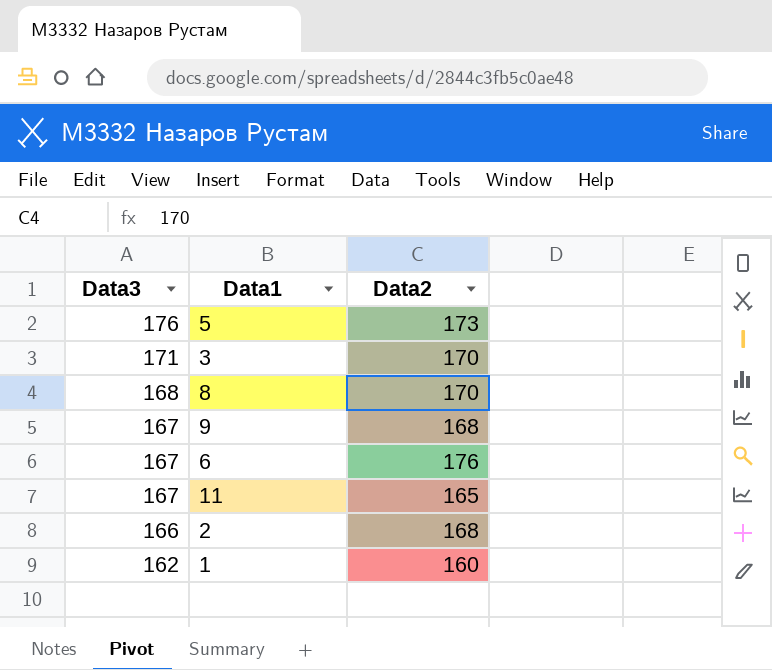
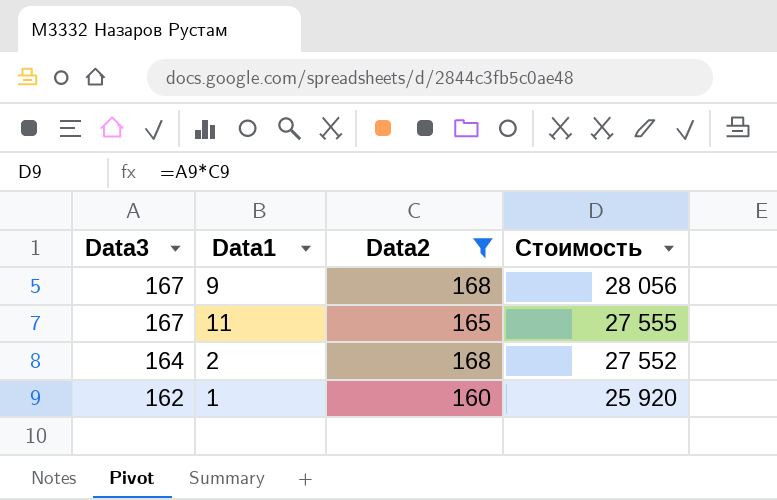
filter: none -> Data2 <= 168
column Стоимость | formula: none -> [Data3] * [Data2]
2 | Data3: 166 -> 164

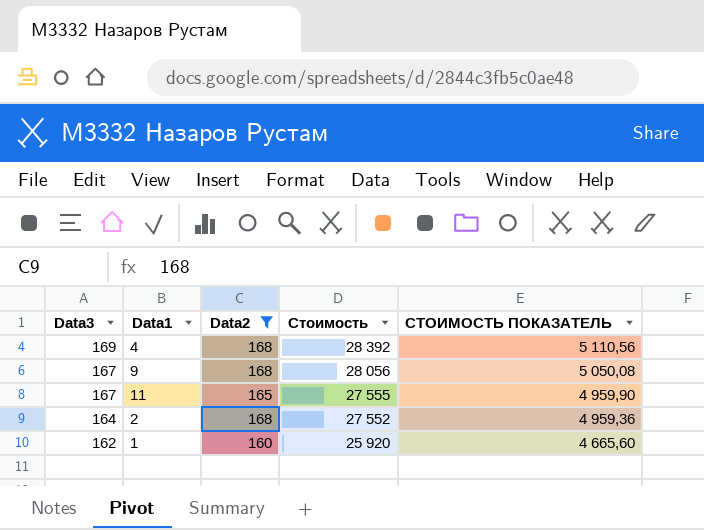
column СТОИМОСТЬ ПОКАЗАТЕЛЬ | formula: none -> [Стоимость] * 0,18
row 4: none -> 169 | 168 | 28 392 | 5 110,56

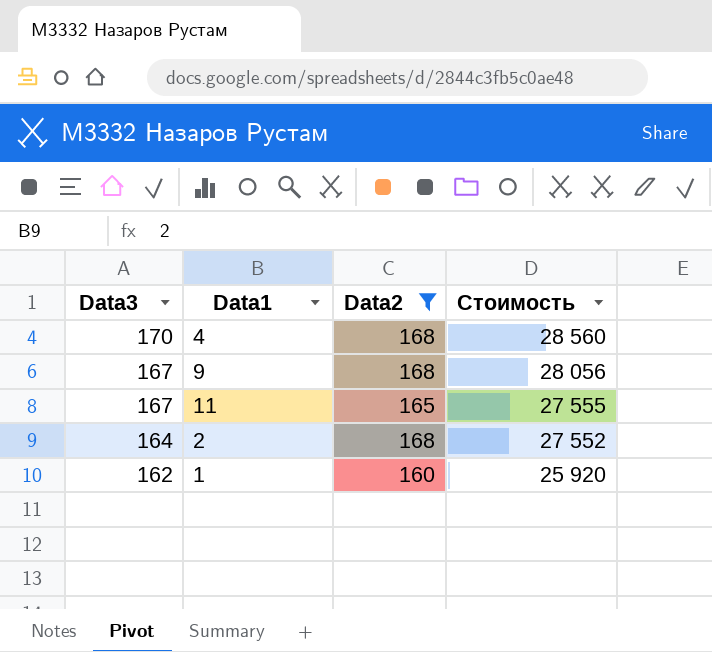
column СТОИМОСТЬ ПОКАЗАТЕЛЬ | formula: [Стоимость] * 0,18 -> none
4 | Data3: 169 -> 170
4 | Стоимость: 28 392 -> 28 560

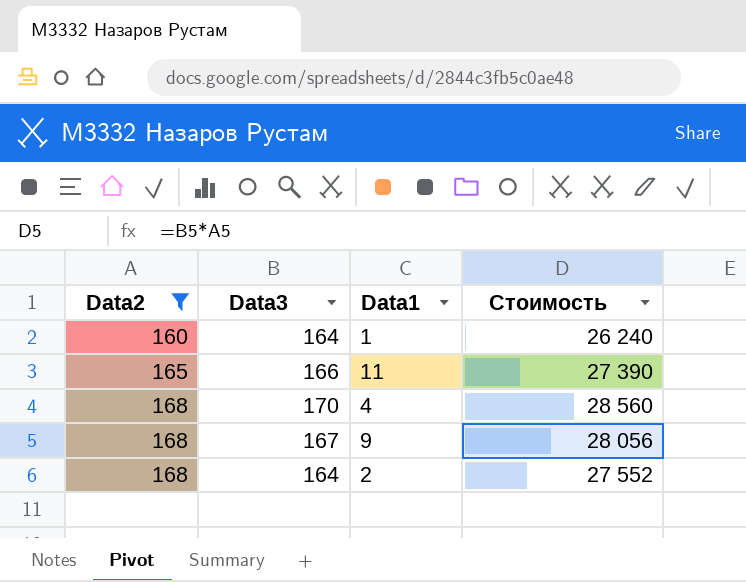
row order: Data3 descending -> Data2 ascending
column Data2 | position: 3 -> 1
1 | Data3: 162 -> 164
1 | Стоимость: 25 920 -> 26 240
11 | Data3: 167 -> 166
11 | Стоимость: 27 555 -> 27 390

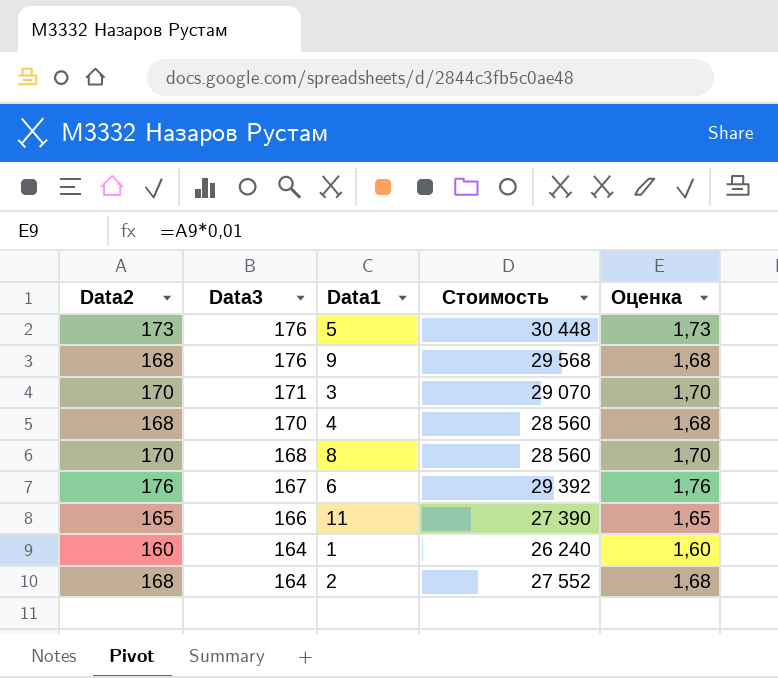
filter: Data2 <= 168 -> none
row order: Data2 ascending -> Data3 descending
column Оценка | formula: none -> [Data2] * 0,01
9 | Data3: 167 -> 176
9 | Стоимость: 28 056 -> 29 568

